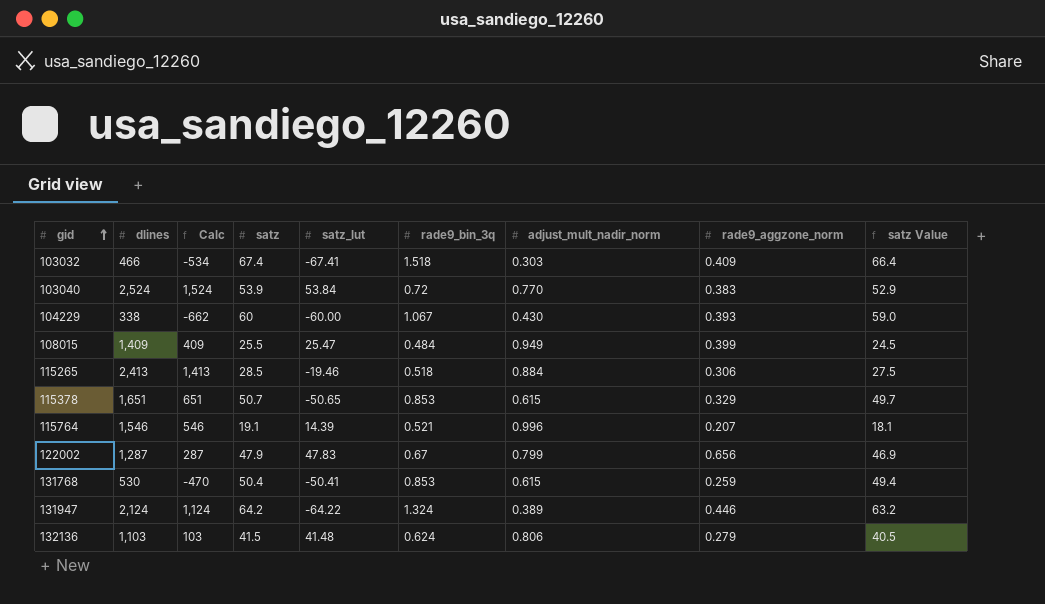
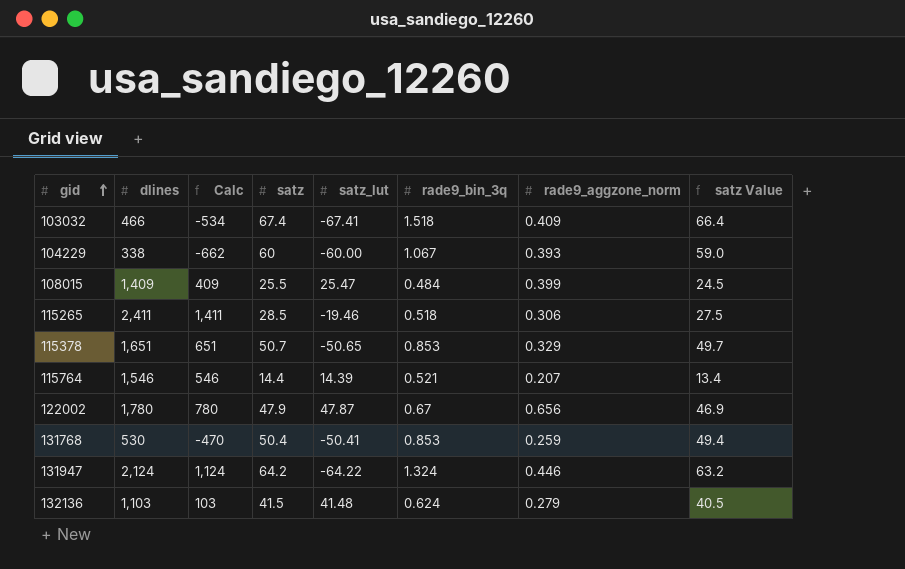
column adjust_mult_nadir_norm | position: 7 -> none
row 103040: 2,524 | 1,524 | 53.9 | 53.84 | 0.72 | 0.770 | 0.383 | 52.9 -> none
115265 | dlines: 2,413 -> 2,411
115265 | Calc: 1,413 -> 1,411
115764 | satz: 19.1 -> 14.4
115764 | satz Value: 18.1 -> 13.4
122002 | dlines: 1,287 -> 1,780
122002 | Calc: 287 -> 780
122002 | satz_lut: 47.83 -> 47.87

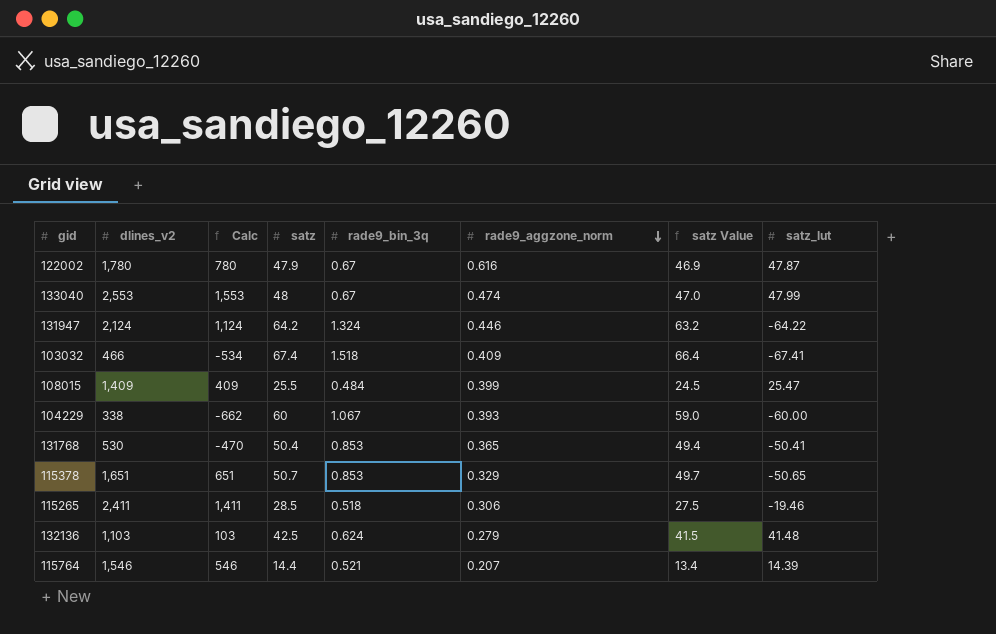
row order: gid ascending -> rade9_aggzone_norm descending
column name: dlines -> dlines_v2
column satz_lut | position: 5 -> 8
122002 | rade9_aggzone_norm: 0.656 -> 0.616
row 133040: none -> 2,553 | 1,553 | 48 | 0.67 | 0.474 | 47.0 | 47.99
131768 | rade9_aggzone_norm: 0.259 -> 0.365
132136 | satz: 41.5 -> 42.5
132136 | satz Value: 40.5 -> 41.5

